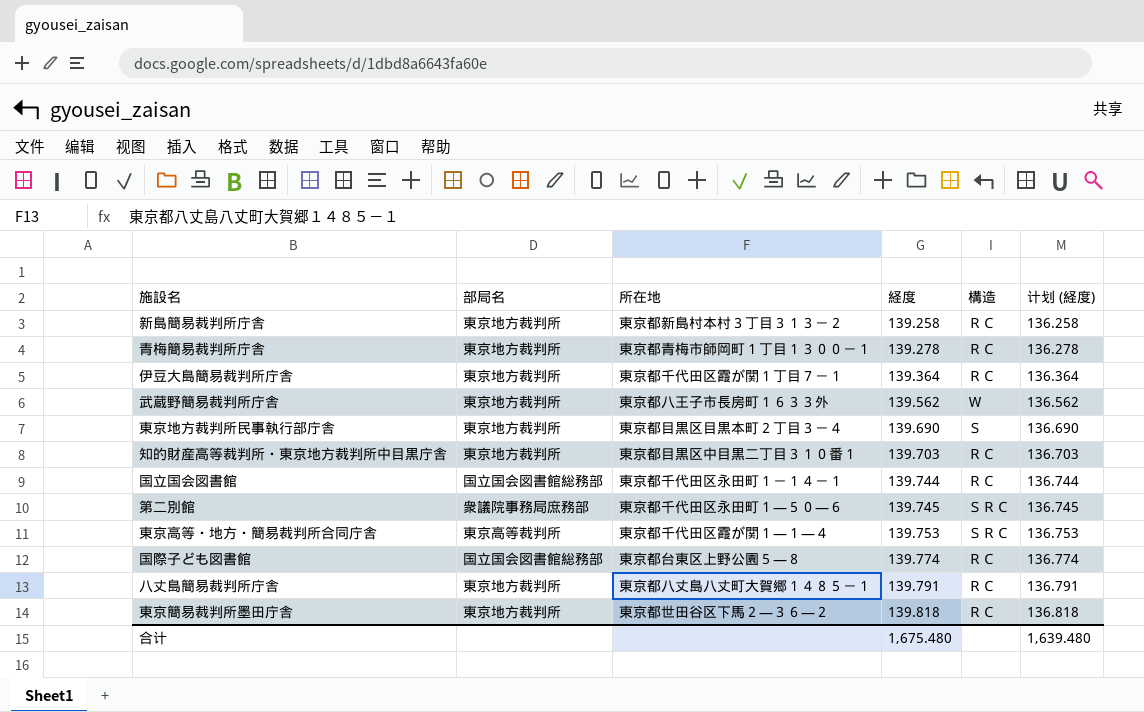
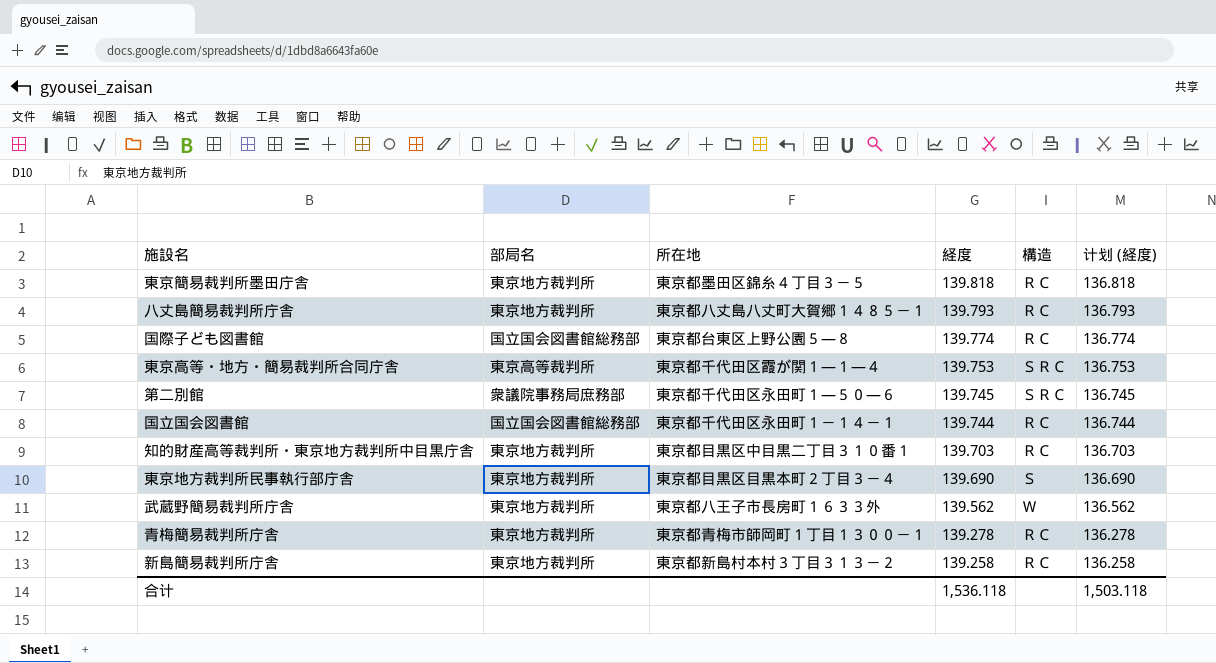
row order: 経度 ascending -> 経度 descending
row 伊豆大島簡易裁判所庁舎: 東京地方裁判所 | 東京都千代田区霞が関１丁目７－１ | 139.364 | ＲＣ | 136.364 -> none
東京簡易裁判所墨田庁舎 | 所在地: 東京都世田谷区下馬２―３６―２ -> 東京都墨田区錦糸４丁目３－５
八丈島簡易裁判所庁舎 | 経度: 139.791 -> 139.793
八丈島簡易裁判所庁舎 | 计划 (経度): 136.791 -> 136.793
合计 | 経度: 1,675.480 -> 1,536.118
合计 | 计划 (経度): 1,639.480 -> 1,503.118

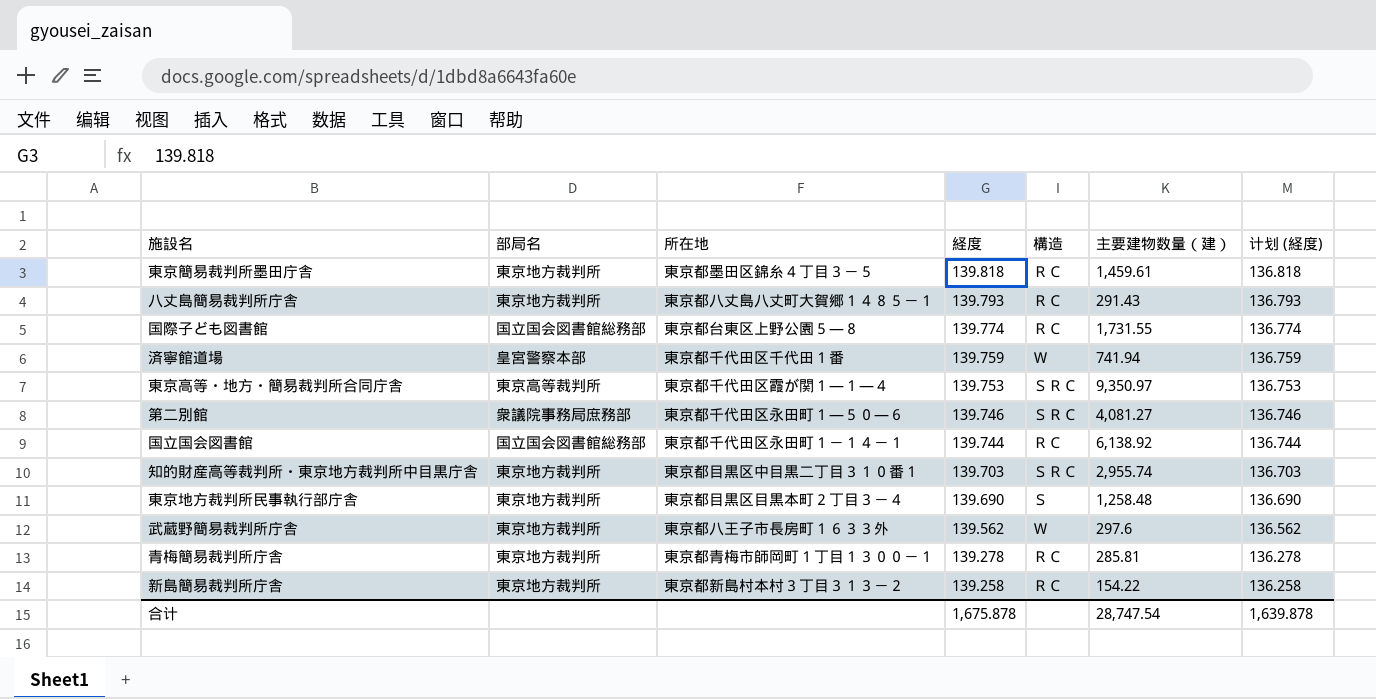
column 主要建物数量（建） | position: none -> 6
row 済寧館道場: none -> 皇宮警察本部 | 東京都千代田区千代田１番 | 139.759 | Ｗ | 741.94 | 136.759
第二別館 | 経度: 139.745 -> 139.746
第二別館 | 计划 (経度): 136.745 -> 136.746
知的財産高等裁判所・東京地方裁判所中目黒庁舎 | 構造: ＲＣ -> ＳＲＣ
合计 | 経度: 1,536.118 -> 1,675.878
合计 | 计划 (経度): 1,503.118 -> 1,639.878

